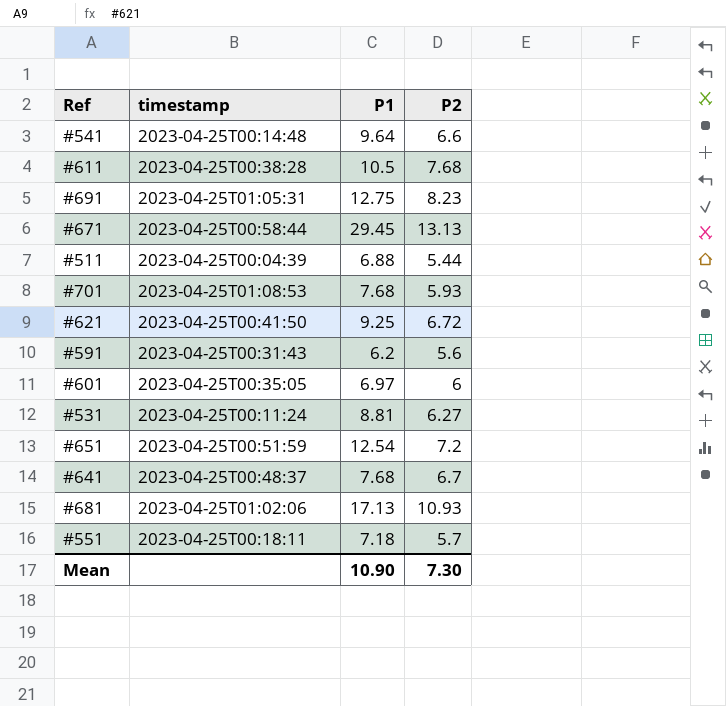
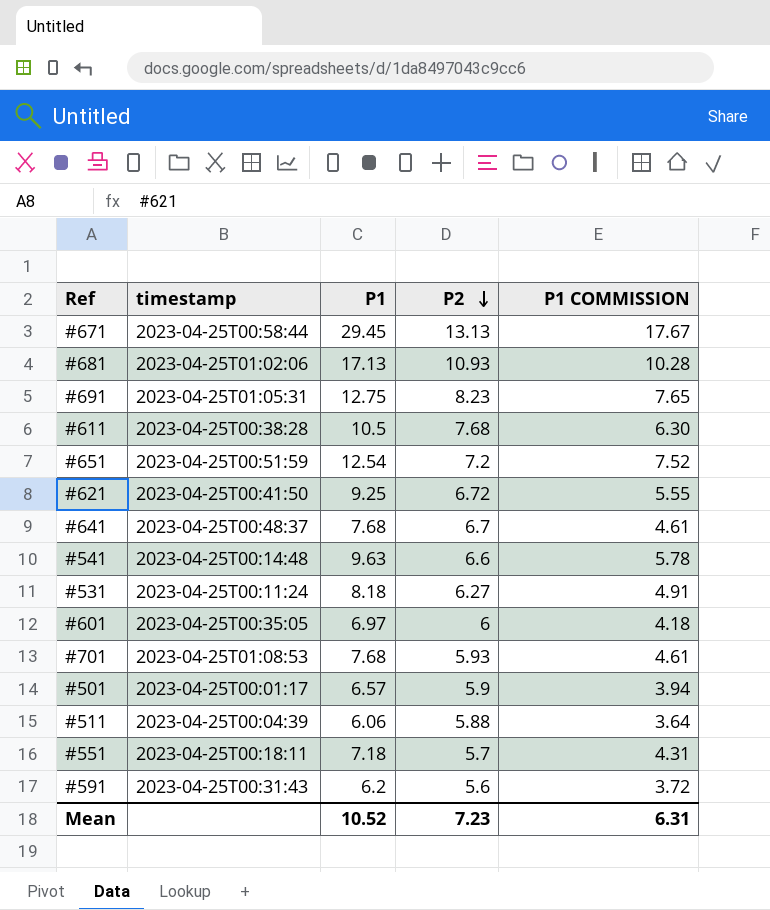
row order: none -> P2 descending
column P1 COMMISSION | formula: none -> [P1] * 0.6
#541 | P1: 9.64 -> 9.63
#531 | P1: 8.81 -> 8.18
row #501: none -> 2023-04-25T00:01:17 | 6.57 | 5.9 | 3.94
#511 | P1: 6.88 -> 6.06
#511 | P2: 5.44 -> 5.88
Mean | P1: 10.90 -> 10.52
Mean | P2: 7.30 -> 7.23

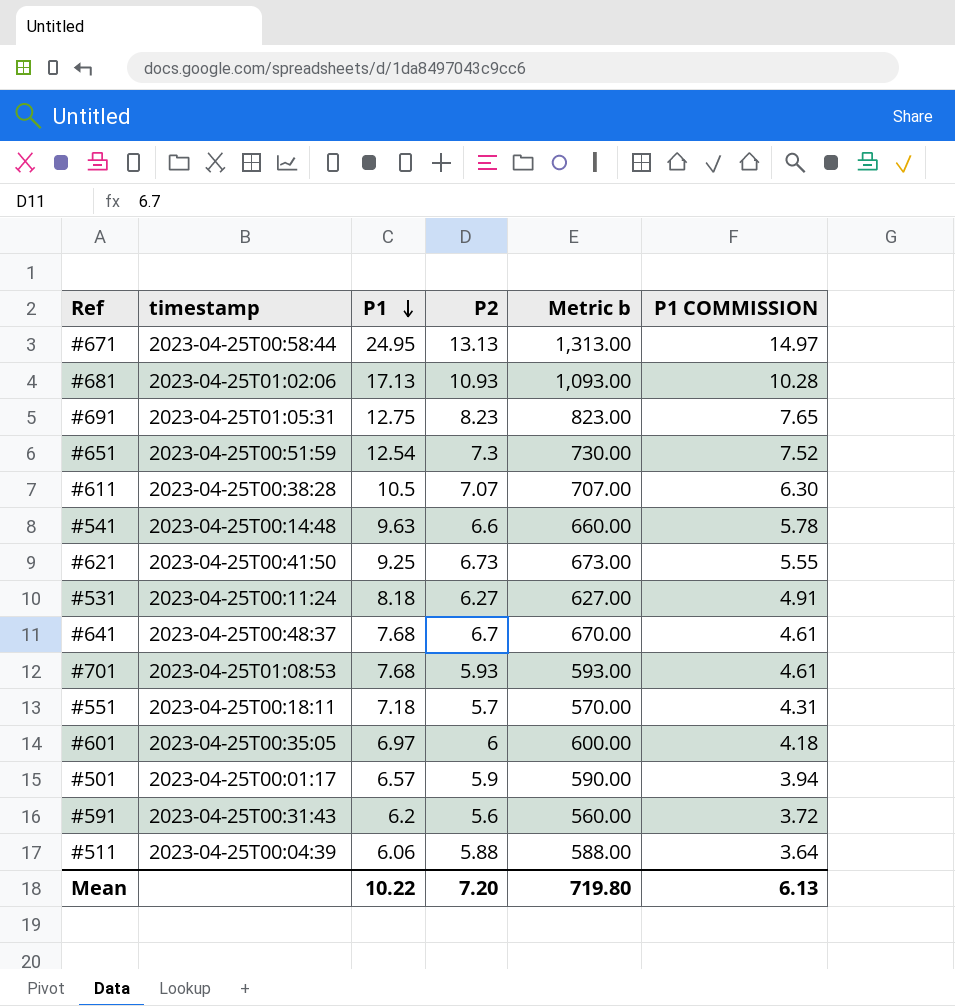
row order: P2 descending -> P1 descending
column Metric b | formula: none -> [P2] * 100
#671 | P1: 29.45 -> 24.95
#671 | P1 COMMISSION: 17.67 -> 14.97
#651 | P2: 7.2 -> 7.3
#611 | P2: 7.68 -> 7.07
#621 | P2: 6.72 -> 6.73
Mean | P1: 10.52 -> 10.22
Mean | P2: 7.23 -> 7.20
Mean | P1 COMMISSION: 6.31 -> 6.13

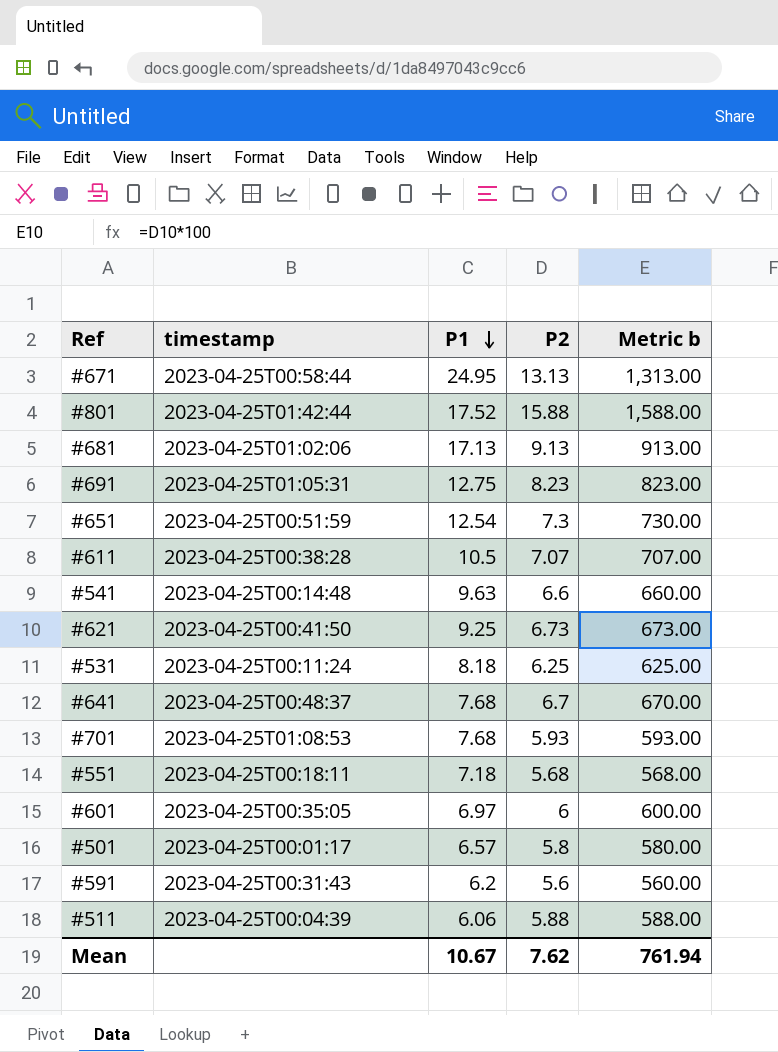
column P1 COMMISSION | formula: [P1] * 0.6 -> none
row #801: none -> 2023-04-25T01:42:44 | 17.52 | 15.88 | 1,588.00
#681 | P2: 10.93 -> 9.13
#681 | Metric b: 1,093.00 -> 913.00
#531 | P2: 6.27 -> 6.25
#531 | Metric b: 627.00 -> 625.00
#551 | P2: 5.7 -> 5.68
#551 | Metric b: 570.00 -> 568.00
#501 | P2: 5.9 -> 5.8
#501 | Metric b: 590.00 -> 580.00
Mean | P1: 10.22 -> 10.67
Mean | P2: 7.20 -> 7.62
Mean | Metric b: 719.80 -> 761.94

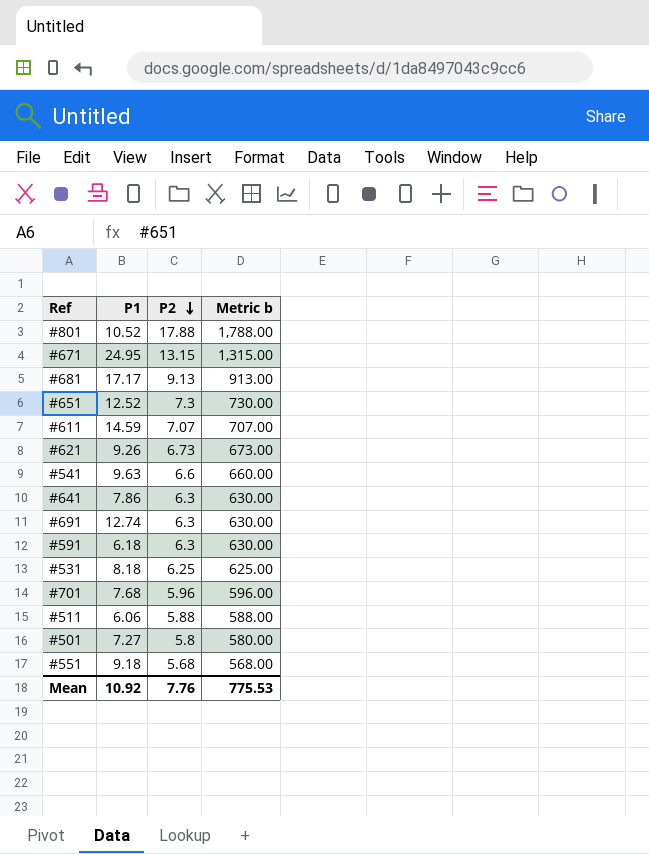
row order: P1 descending -> P2 descending
column timestamp | position: 2 -> none
row #601: 2023-04-25T00:35:05 | 6.97 | 6 | 600.00 -> none
#801 | P1: 17.52 -> 10.52
#801 | P2: 15.88 -> 17.88
#801 | Metric b: 1,588.00 -> 1,788.00
#671 | P2: 13.13 -> 13.15
#671 | Metric b: 1,313.00 -> 1,315.00
#681 | P1: 17.13 -> 17.17
#651 | P1: 12.54 -> 12.52
#611 | P1: 10.5 -> 14.59
#621 | P1: 9.25 -> 9.26
#641 | P1: 7.68 -> 7.86
#641 | P2: 6.7 -> 6.3
#641 | Metric b: 670.00 -> 630.00
#691 | P1: 12.75 -> 12.74
#691 | P2: 8.23 -> 6.3
#691 | Metric b: 823.00 -> 630.00
#591 | P1: 6.2 -> 6.18
#591 | P2: 5.6 -> 6.3
#591 | Metric b: 560.00 -> 630.00
#701 | P2: 5.93 -> 5.96
#701 | Metric b: 593.00 -> 596.00
#501 | P1: 6.57 -> 7.27
#551 | P1: 7.18 -> 9.18
Mean | P1: 10.67 -> 10.92
Mean | P2: 7.62 -> 7.76
Mean | Metric b: 761.94 -> 775.53

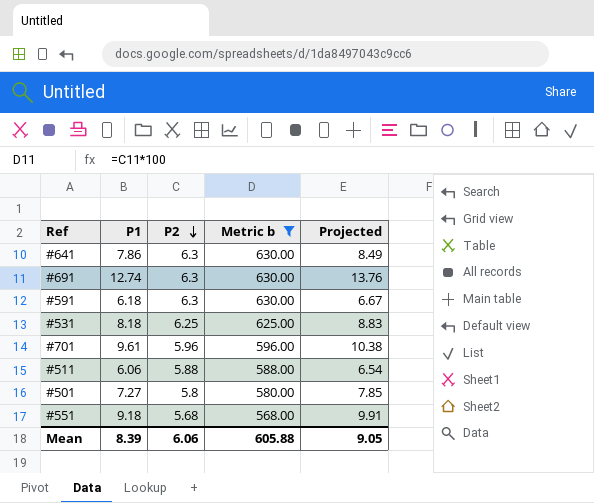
filter: none -> Metric b <= 630.00
column Projected | formula: none -> [P1] * 1.08
#701 | P1: 7.68 -> 9.61
Mean | P1: 10.92 -> 8.39
Mean | P2: 7.76 -> 6.06
Mean | Metric b: 775.53 -> 605.88

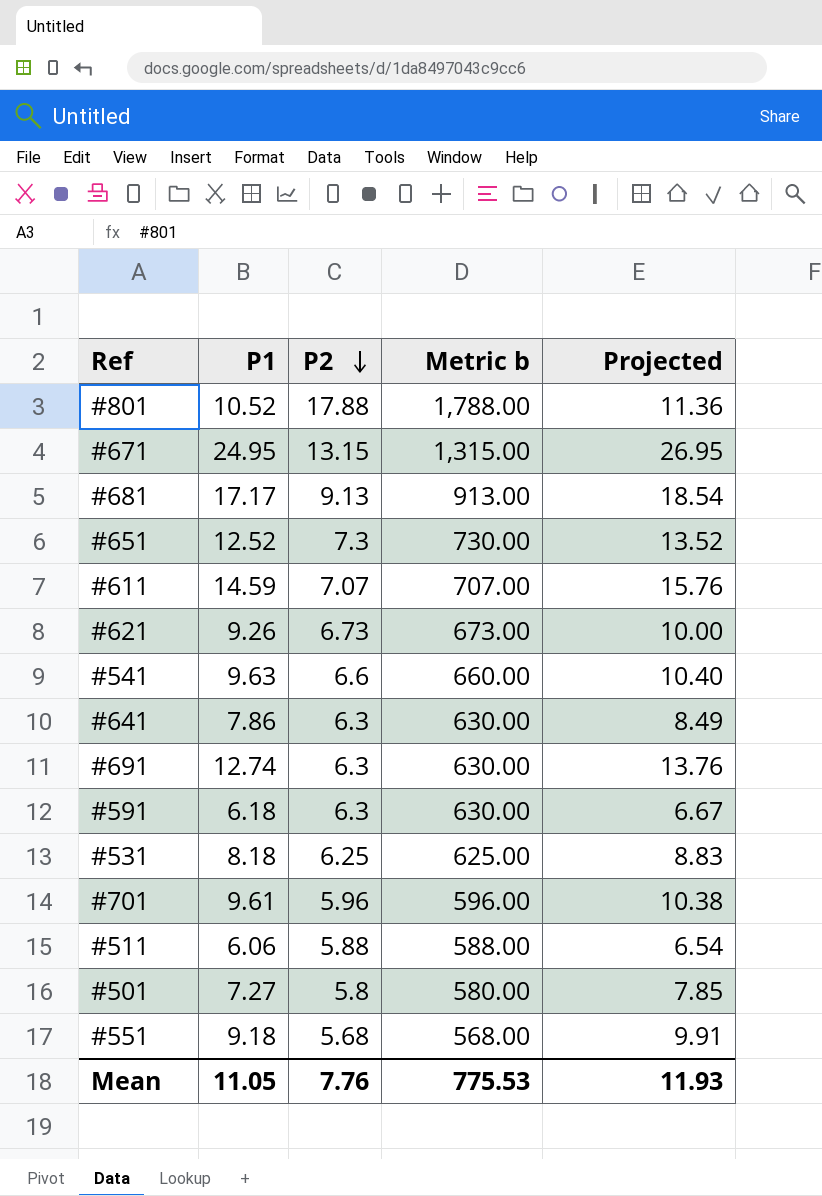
filter: Metric b <= 630.00 -> none
Mean | P1: 8.39 -> 11.05
Mean | P2: 6.06 -> 7.76
Mean | Metric b: 605.88 -> 775.53
Mean | Projected: 9.05 -> 11.93

